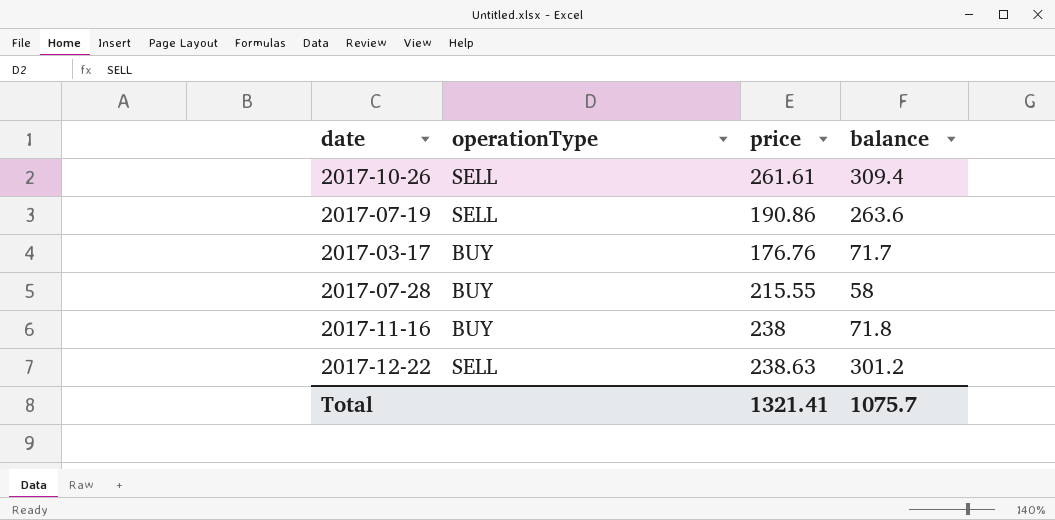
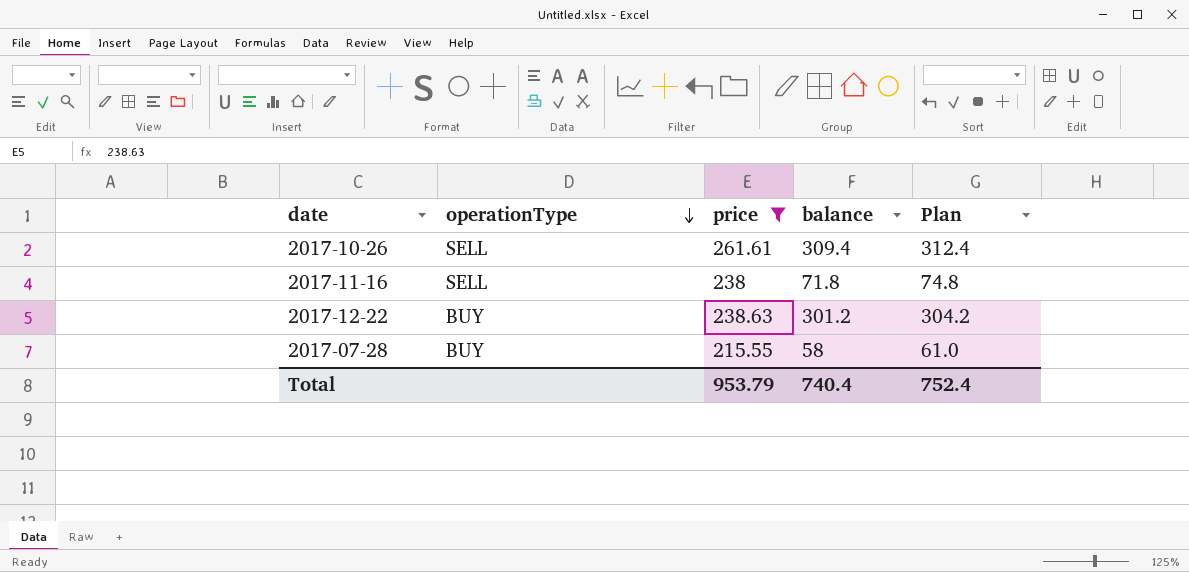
filter: none -> price >= 215.55
row order: none -> operationType descending
column Plan | formula: none -> [balance] + 3
2017-11-16 | operationType: BUY -> SELL
2017-12-22 | operationType: SELL -> BUY
Total | price: 1321.41 -> 953.79
Total | balance: 1075.7 -> 740.4

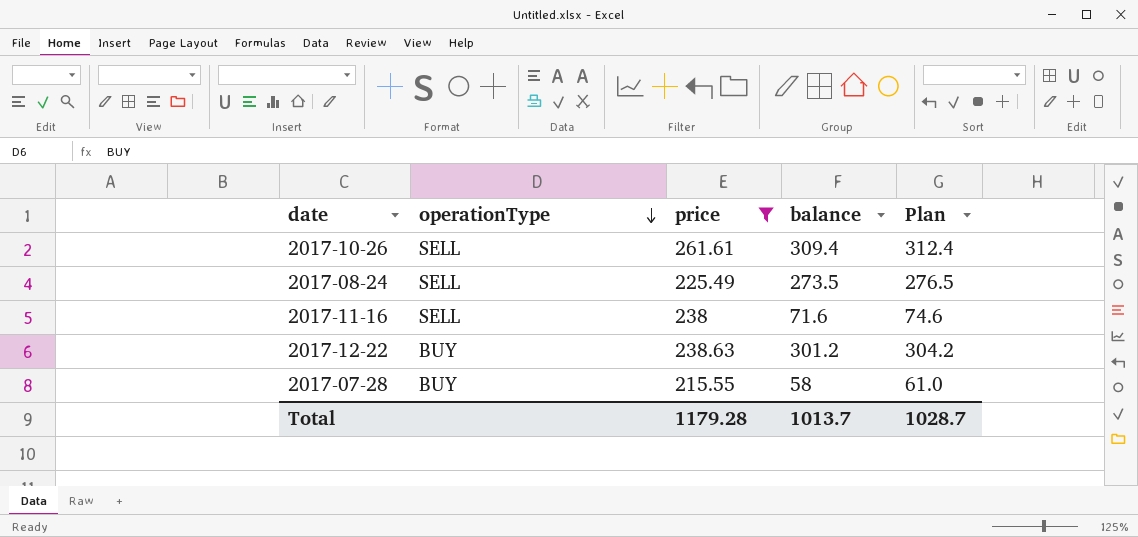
row 2017-08-24: none -> SELL | 225.49 | 273.5 | 276.5
2017-11-16 | balance: 71.8 -> 71.6
2017-11-16 | Plan: 74.8 -> 74.6
Total | price: 953.79 -> 1179.28
Total | balance: 740.4 -> 1013.7
Total | Plan: 752.4 -> 1028.7

